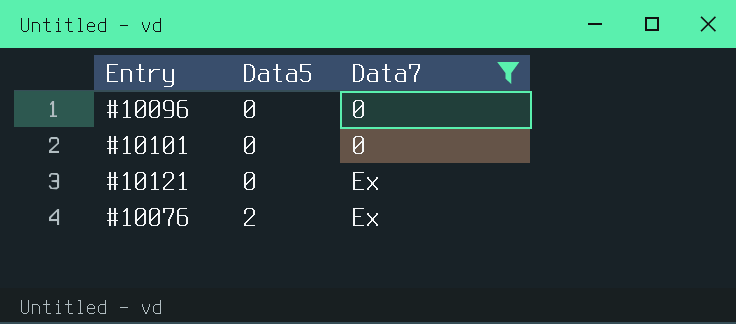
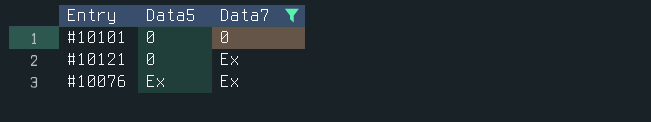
row #10096: 0 | 0 -> none
#10076 | Data5: 2 -> Ex

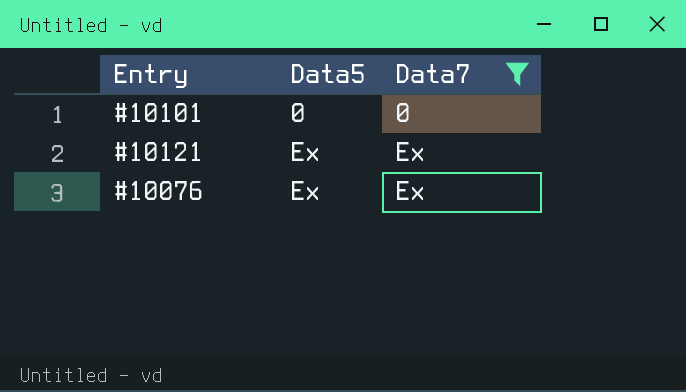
#10121 | Data5: 0 -> Ex

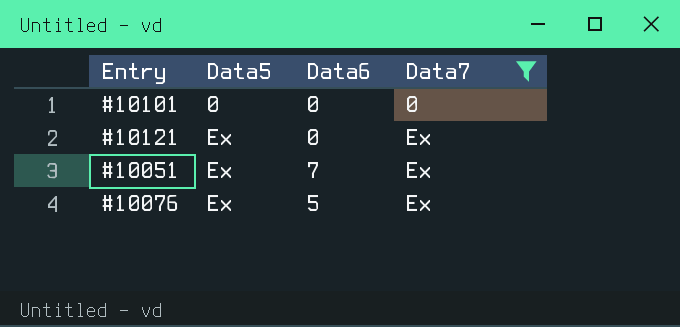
column Data6 | position: none -> 3
row #10051: none -> Ex | 7 | Ex

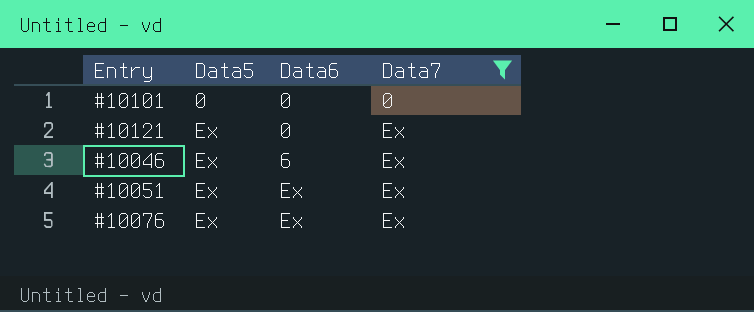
row #10046: none -> Ex | 6 | Ex
#10051 | Data6: 7 -> Ex
#10076 | Data6: 5 -> Ex

